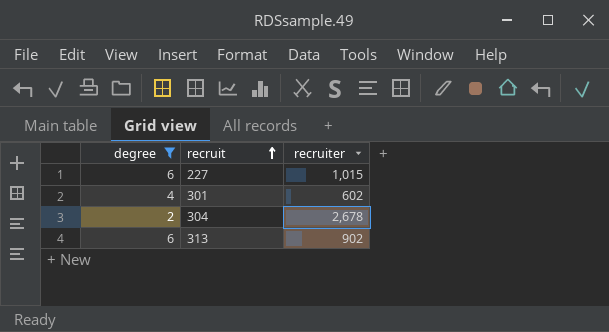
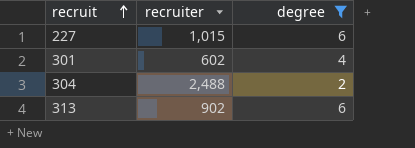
column degree | position: 1 -> 3
304 | recruiter: 2,678 -> 2,488

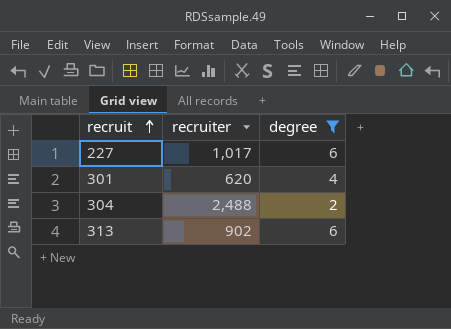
227 | recruiter: 1,015 -> 1,017
301 | recruiter: 602 -> 620

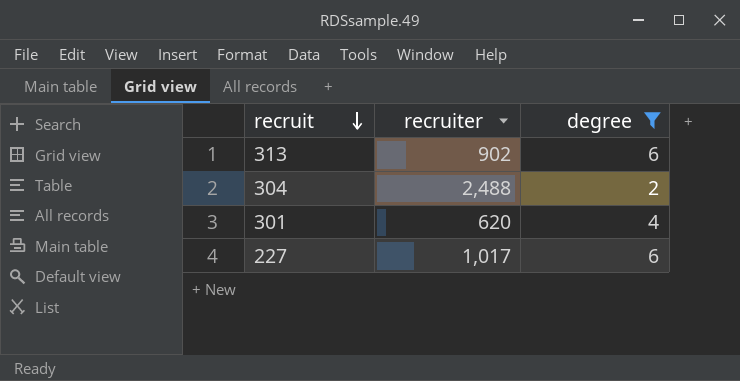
row order: recruit ascending -> recruit descending

